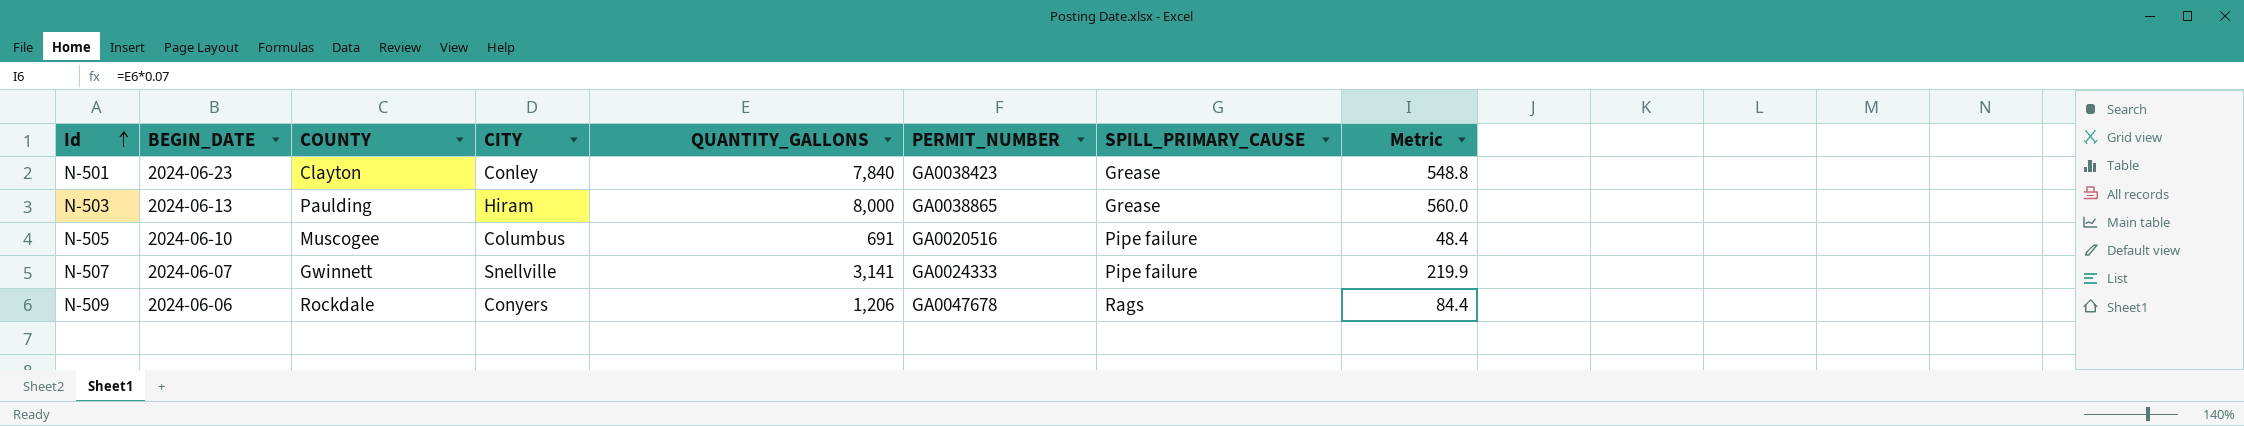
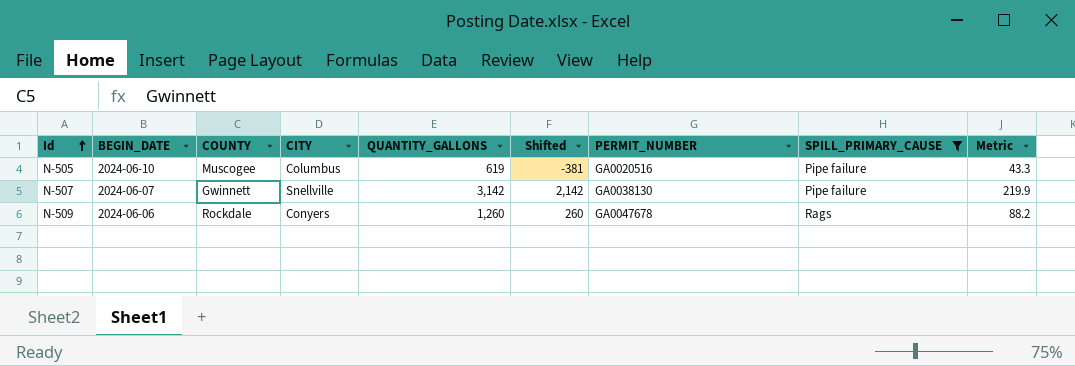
filter: none -> SPILL_PRIMARY_CAUSE != Grease
column Shifted | formula: none -> [QUANTITY_GALLONS] - 1000
N-505 | QUANTITY_GALLONS: 691 -> 619
N-505 | Metric: 48.4 -> 43.3
N-507 | QUANTITY_GALLONS: 3,141 -> 3,142
N-507 | PERMIT_NUMBER: GA0024333 -> GA0038130
N-509 | QUANTITY_GALLONS: 1,206 -> 1,260
N-509 | Metric: 84.4 -> 88.2

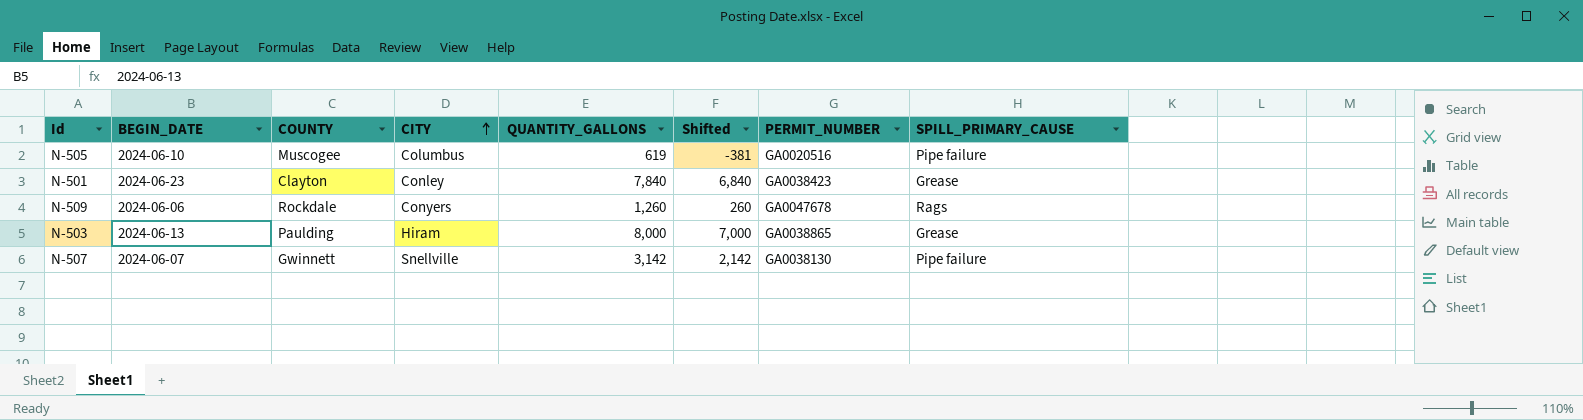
filter: SPILL_PRIMARY_CAUSE != Grease -> none
row order: Id ascending -> CITY ascending
column Metric | formula: [QUANTITY_GALLONS] * 0.07 -> none

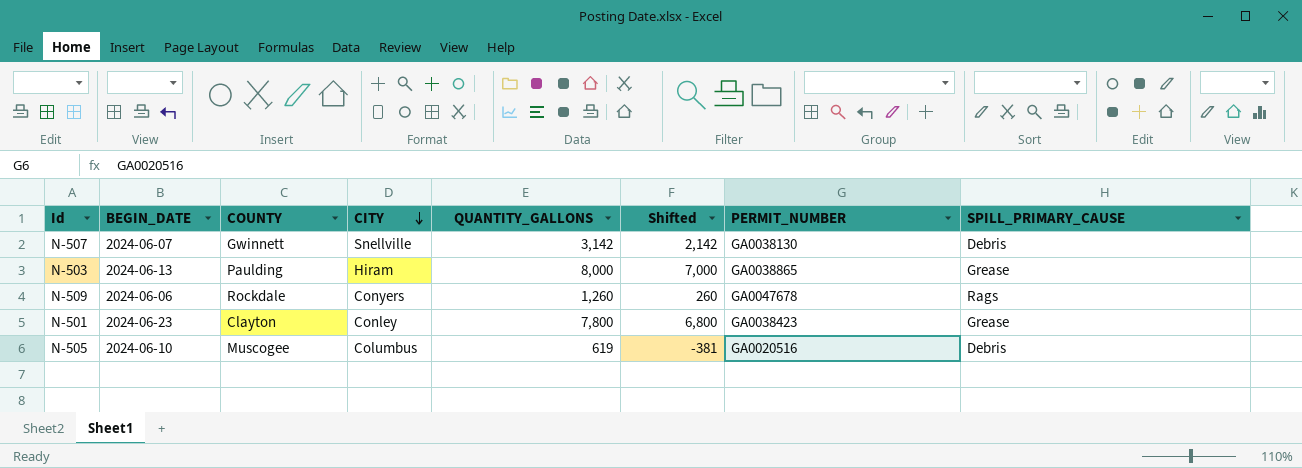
row order: CITY ascending -> CITY descending
N-507 | SPILL_PRIMARY_CAUSE: Pipe failure -> Debris
N-501 | QUANTITY_GALLONS: 7,840 -> 7,800
N-501 | Shifted: 6,840 -> 6,800
N-505 | SPILL_PRIMARY_CAUSE: Pipe failure -> Debris

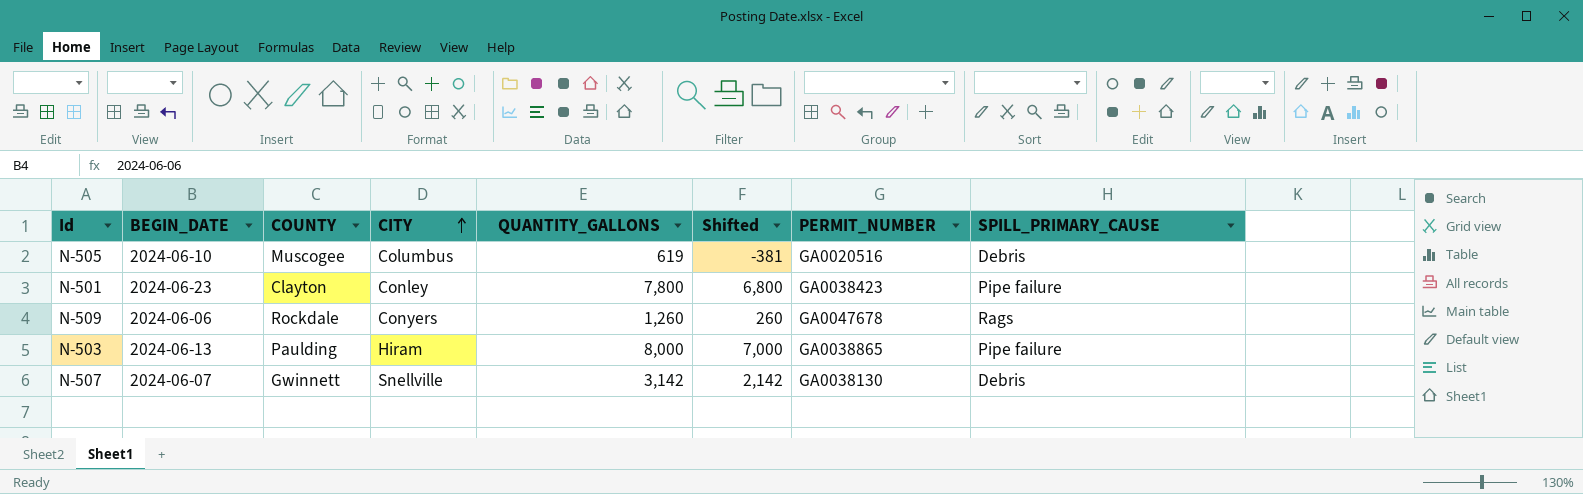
row order: CITY descending -> CITY ascending
N-501 | SPILL_PRIMARY_CAUSE: Grease -> Pipe failure
N-503 | SPILL_PRIMARY_CAUSE: Grease -> Pipe failure

